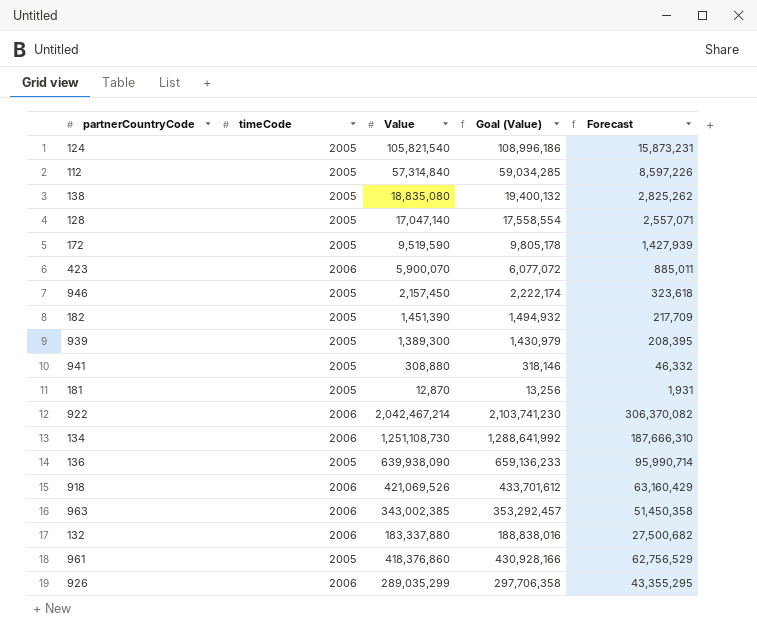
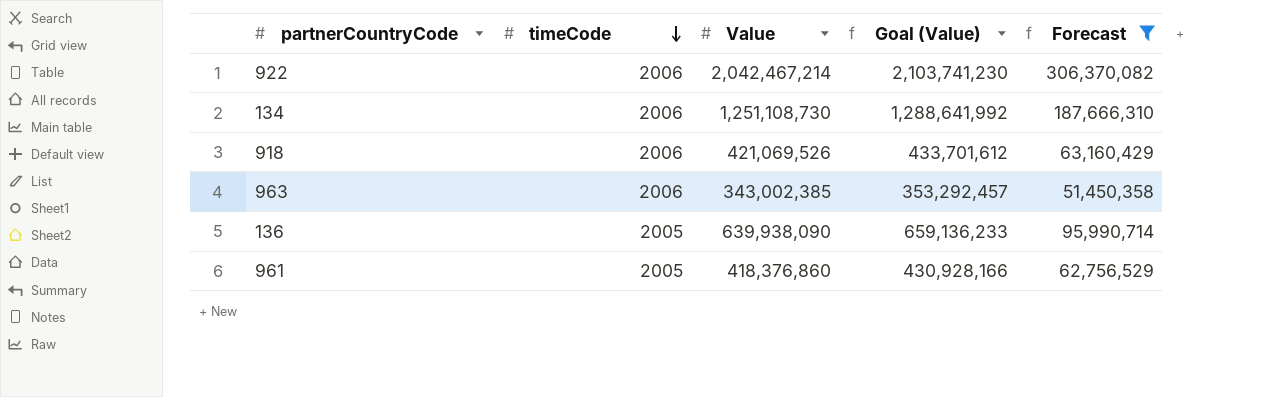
filter: none -> Forecast >= 51,450,358
row order: none -> timeCode descending

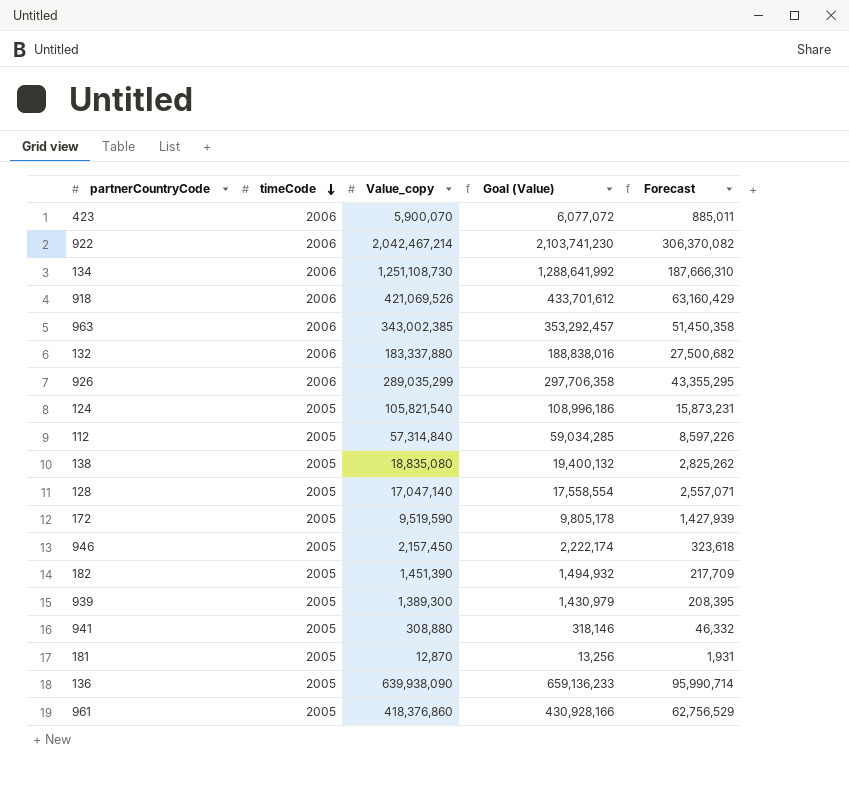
filter: Forecast >= 51,450,358 -> none
column name: Value -> Value_copy

